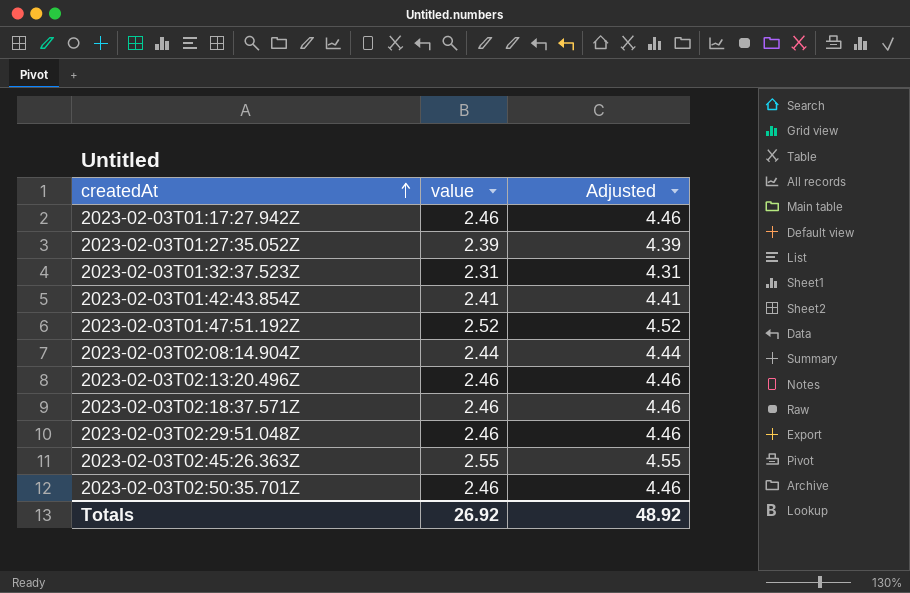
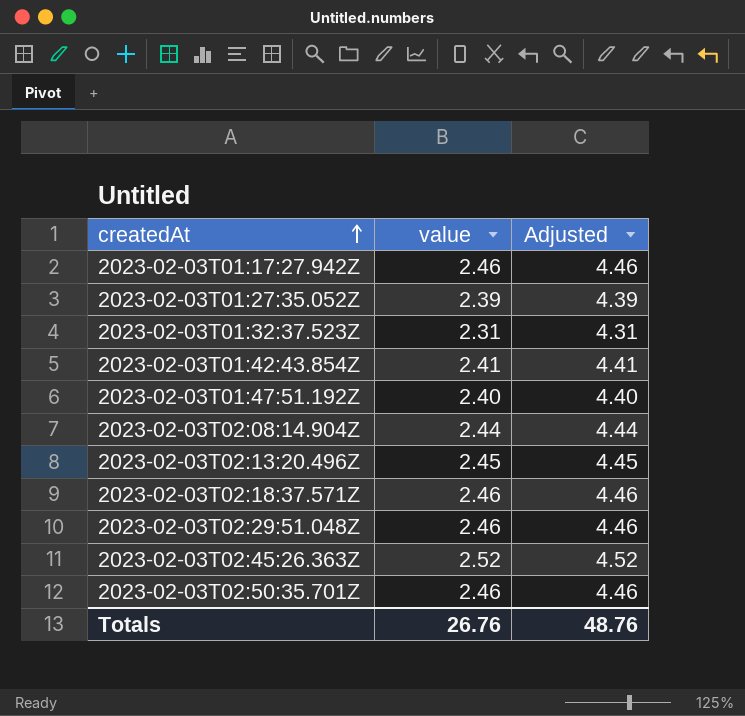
2023-02-03T01:47:51.192Z | value: 2.52 -> 2.40
2023-02-03T01:47:51.192Z | Adjusted: 4.52 -> 4.40
2023-02-03T02:13:20.496Z | value: 2.46 -> 2.45
2023-02-03T02:13:20.496Z | Adjusted: 4.46 -> 4.45
2023-02-03T02:45:26.363Z | value: 2.55 -> 2.52
2023-02-03T02:45:26.363Z | Adjusted: 4.55 -> 4.52
Totals | value: 26.92 -> 26.76
Totals | Adjusted: 48.92 -> 48.76

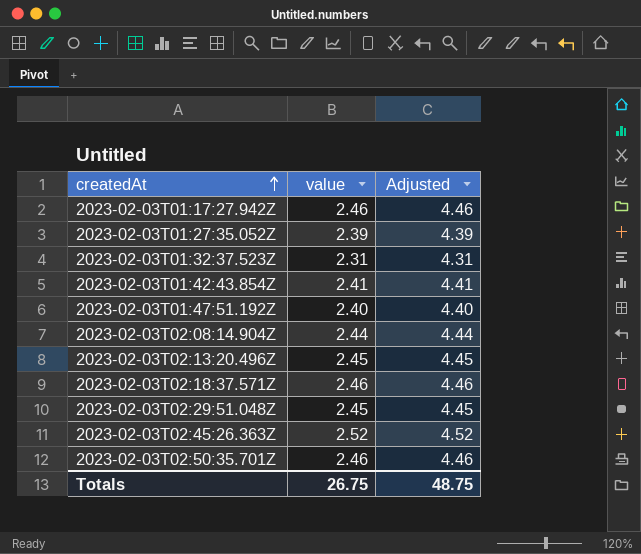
2023-02-03T02:29:51.048Z | value: 2.46 -> 2.45
2023-02-03T02:29:51.048Z | Adjusted: 4.46 -> 4.45
Totals | value: 26.76 -> 26.75
Totals | Adjusted: 48.76 -> 48.75

